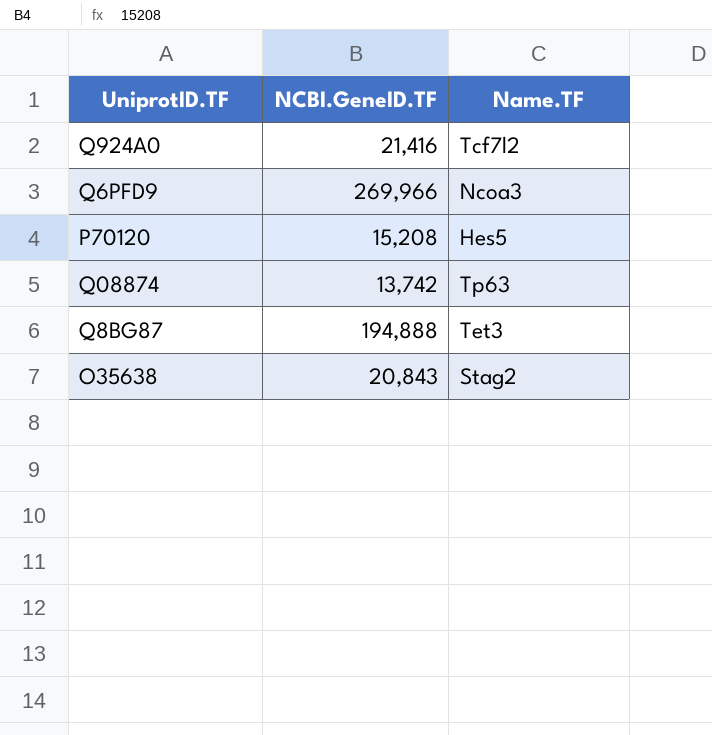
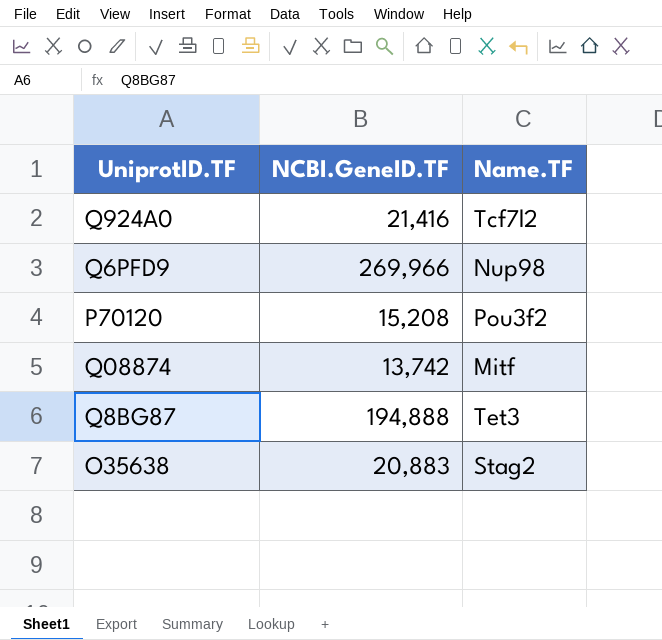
Q6PFD9 | Name.TF: Ncoa3 -> Nup98
P70120 | Name.TF: Hes5 -> Pou3f2
Q08874 | Name.TF: Tp63 -> Mitf
O35638 | NCBI.GeneID.TF: 20,843 -> 20,883

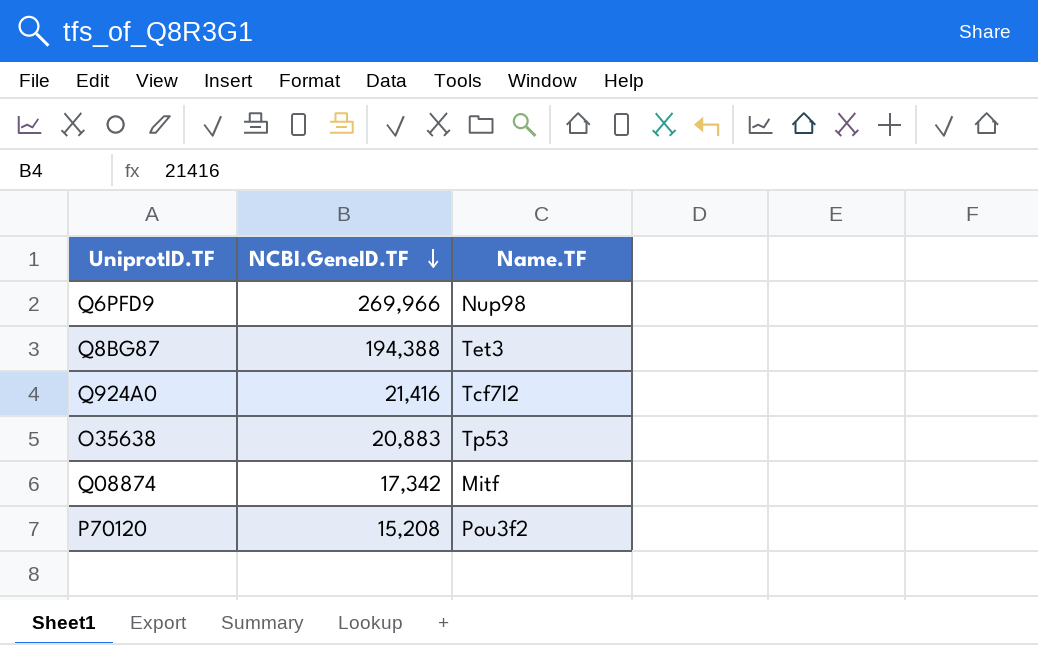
row order: none -> NCBI.GeneID.TF descending
Q8BG87 | NCBI.GeneID.TF: 194,888 -> 194,388
O35638 | Name.TF: Stag2 -> Tp53
Q08874 | NCBI.GeneID.TF: 13,742 -> 17,342

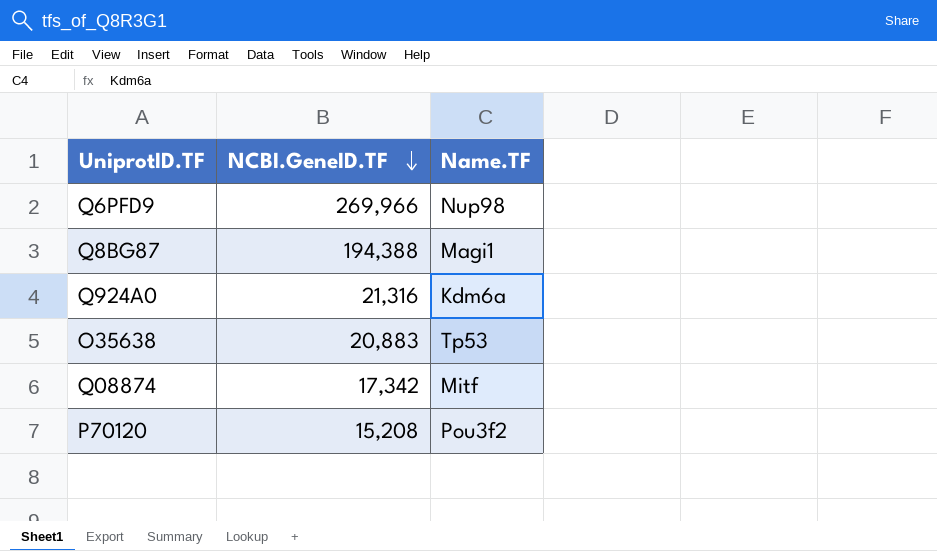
Q8BG87 | Name.TF: Tet3 -> Magi1
Q924A0 | NCBI.GeneID.TF: 21,416 -> 21,316
Q924A0 | Name.TF: Tcf7l2 -> Kdm6a

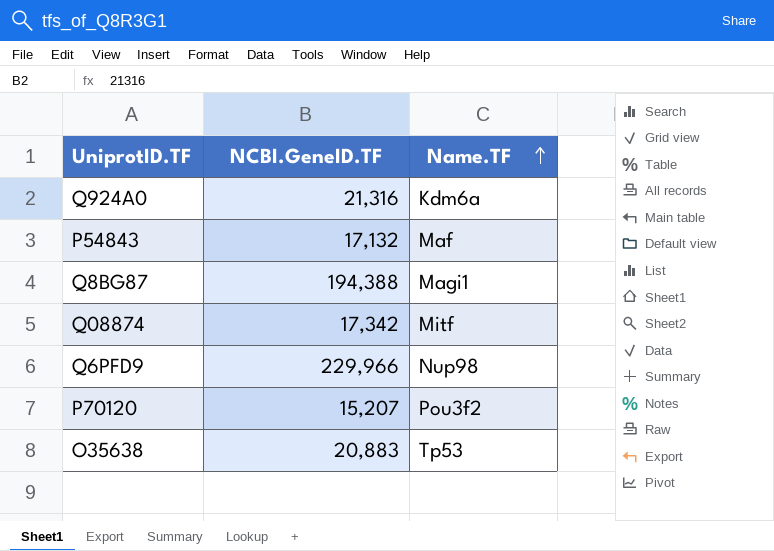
row order: NCBI.GeneID.TF descending -> Name.TF ascending
row P54843: none -> 17,132 | Maf
Q6PFD9 | NCBI.GeneID.TF: 269,966 -> 229,966
P70120 | NCBI.GeneID.TF: 15,208 -> 15,207

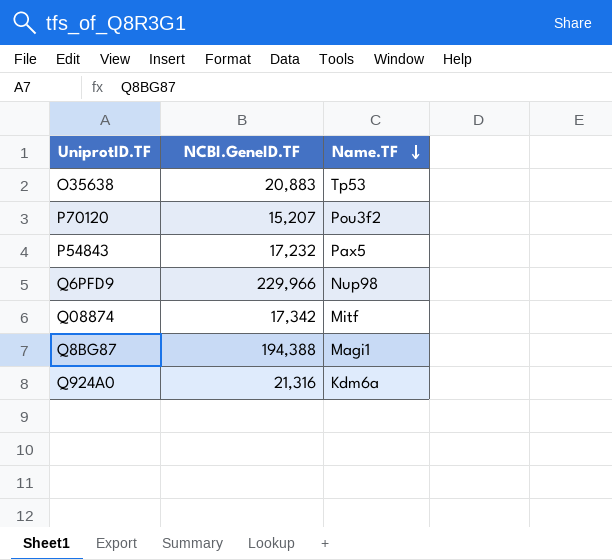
row order: Name.TF ascending -> Name.TF descending
P54843 | NCBI.GeneID.TF: 17,132 -> 17,232
P54843 | Name.TF: Maf -> Pax5

